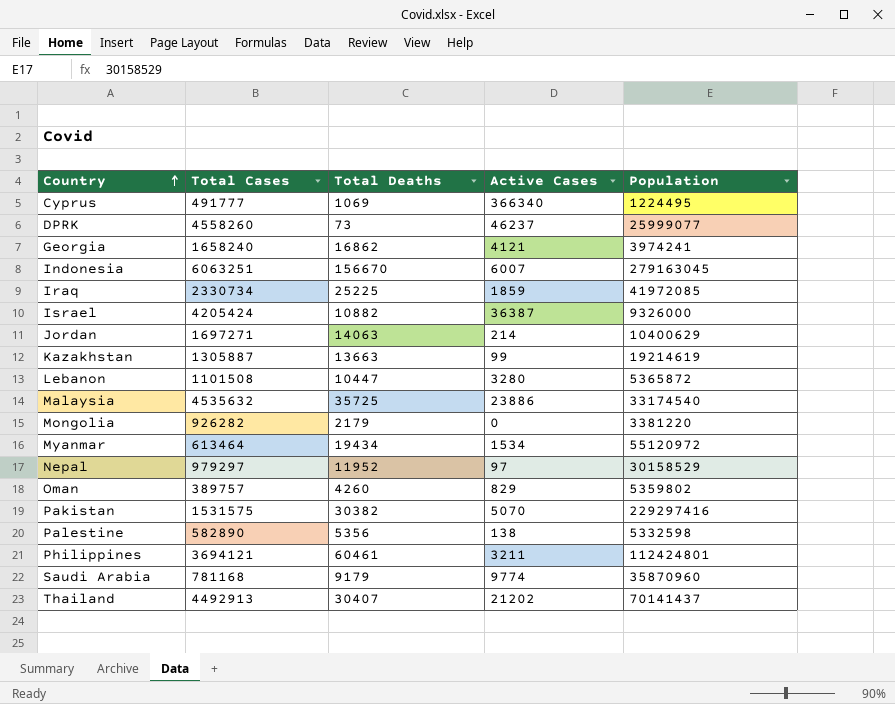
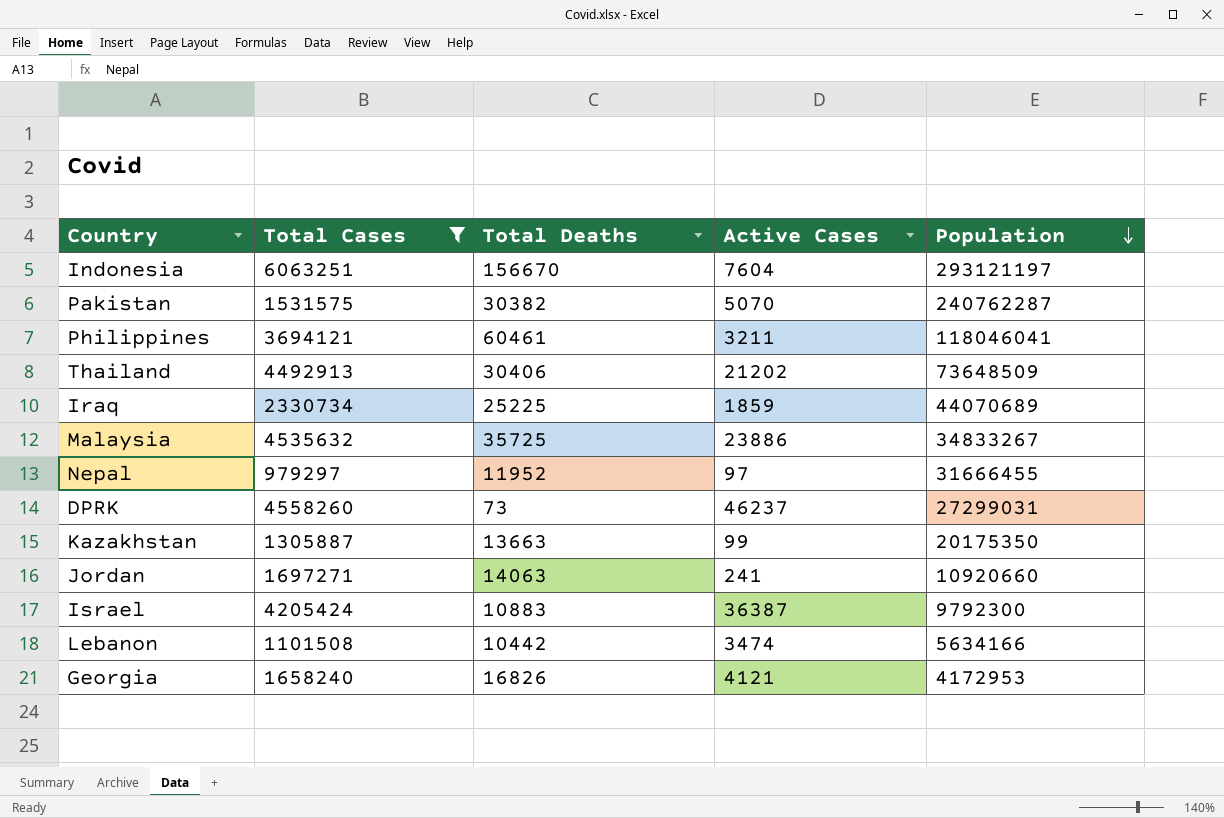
filter: none -> Total Cases >= 979297
row order: Country ascending -> Population descending
Indonesia | Active Cases: 6007 -> 7604
Indonesia | Population: 279163045 -> 293121197
Pakistan | Population: 229297416 -> 240762287
Philippines | Population: 112424801 -> 118046041
Thailand | Total Deaths: 30407 -> 30406
Thailand | Population: 70141437 -> 73648509
Iraq | Population: 41972085 -> 44070689
Malaysia | Population: 33174540 -> 34833267
Nepal | Population: 30158529 -> 31666455
DPRK | Population: 25999077 -> 27299031
Kazakhstan | Population: 19214619 -> 20175350
Jordan | Active Cases: 214 -> 241
Jordan | Population: 10400629 -> 10920660
Israel | Total Deaths: 10882 -> 10883
Israel | Population: 9326000 -> 9792300
Lebanon | Total Deaths: 10447 -> 10442
Lebanon | Active Cases: 3280 -> 3474
Lebanon | Population: 5365872 -> 5634166
Georgia | Total Deaths: 16862 -> 16826
Georgia | Population: 3974241 -> 4172953

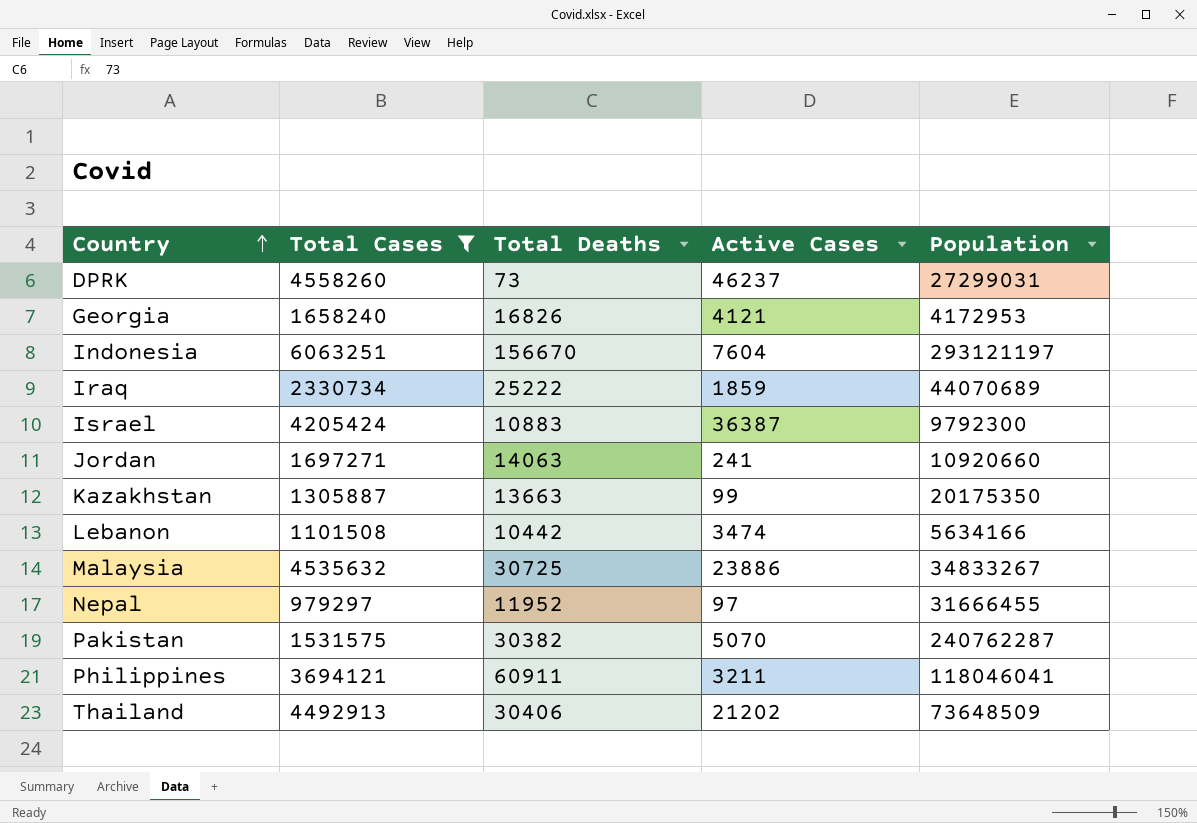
row order: Population descending -> Country ascending
Iraq | Total Deaths: 25225 -> 25222
Malaysia | Total Deaths: 35725 -> 30725
Philippines | Total Deaths: 60461 -> 60911

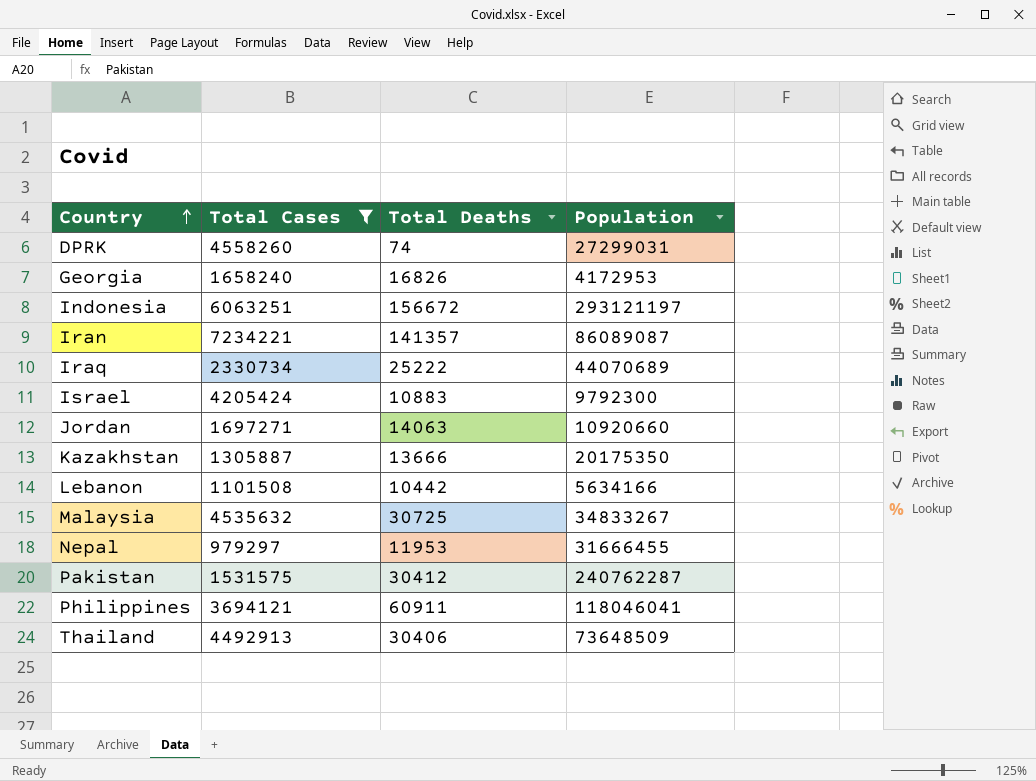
column Active Cases | position: 4 -> none
DPRK | Total Deaths: 73 -> 74
Indonesia | Total Deaths: 156670 -> 156672
row Iran: none -> 7234221 | 141357 | 86089087
Kazakhstan | Total Deaths: 13663 -> 13666
Nepal | Total Deaths: 11952 -> 11953
Pakistan | Total Deaths: 30382 -> 30412

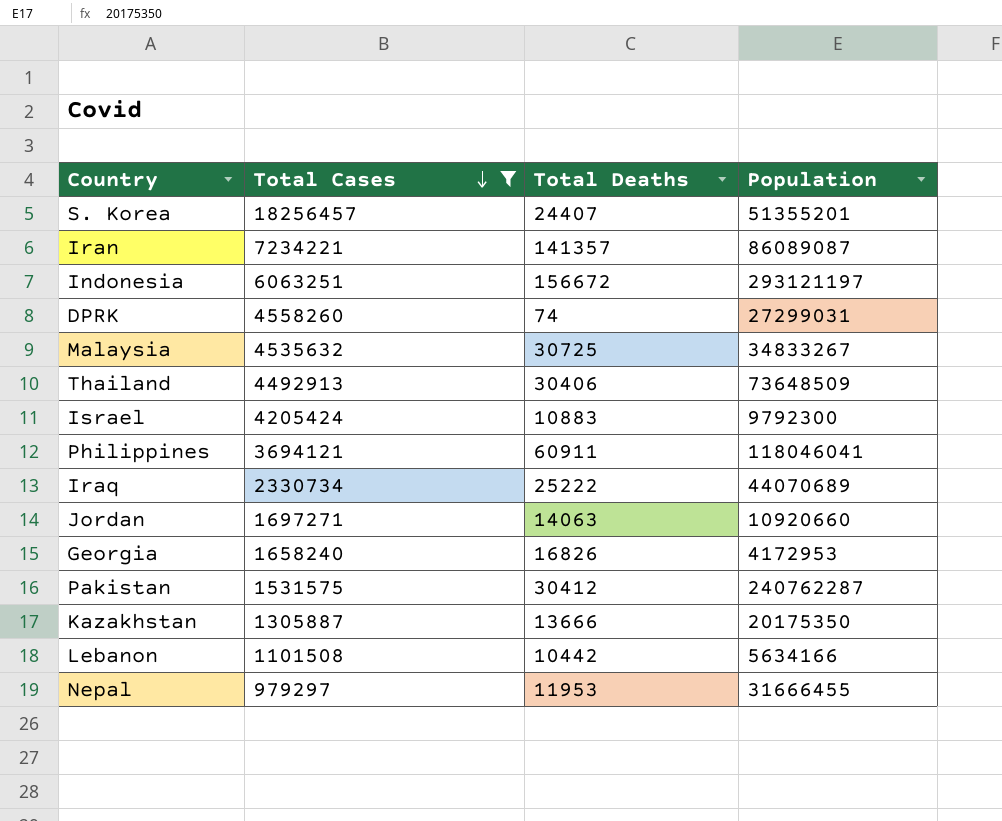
row order: Country ascending -> Total Cases descending
row S. Korea: none -> 18256457 | 24407 | 51355201

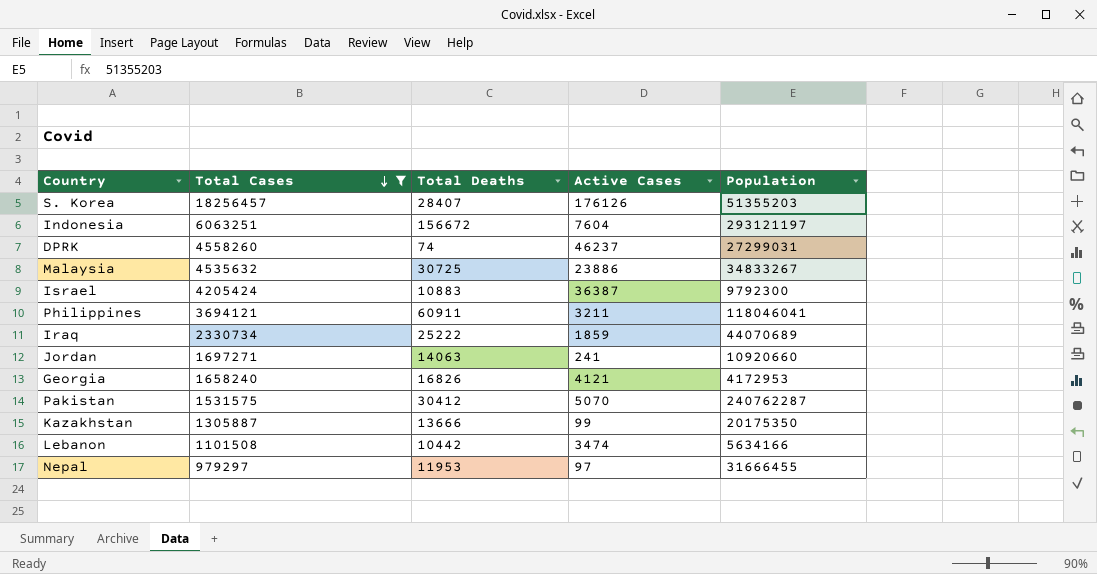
column Active Cases | position: none -> 4
row Iran: 7234221 | 141357 | 86089087 -> none
row Thailand: 4492913 | 30406 | 73648509 -> none
S. Korea | Total Deaths: 24407 -> 28407
S. Korea | Population: 51355201 -> 51355203

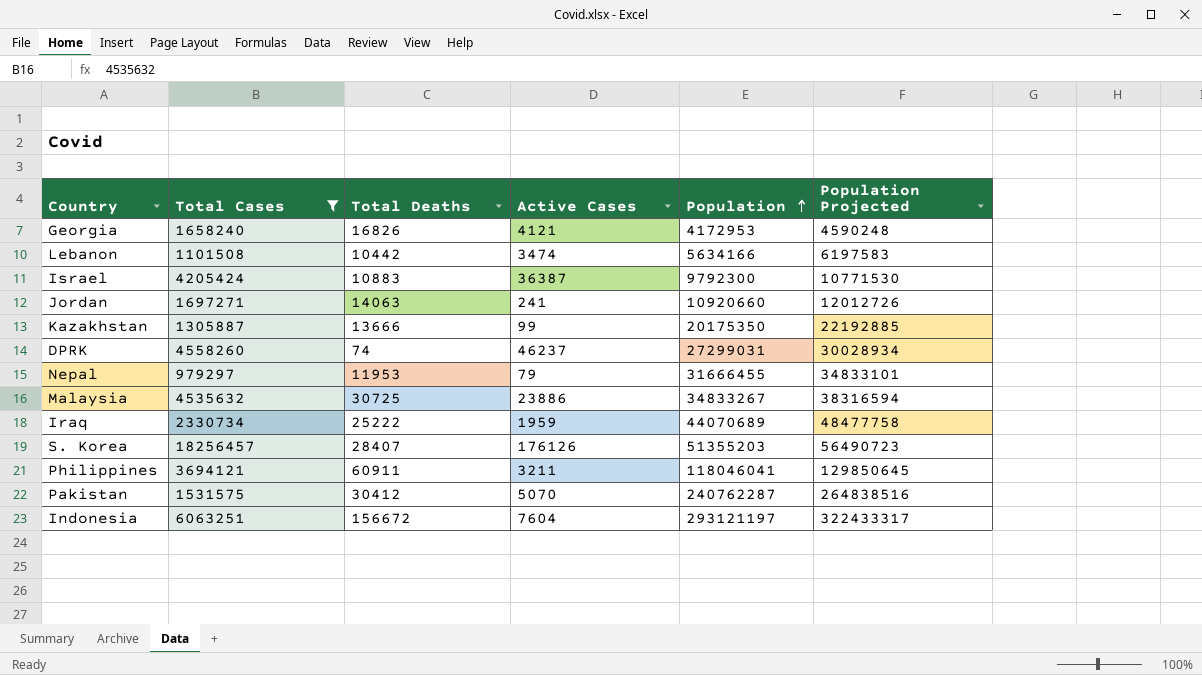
row order: Total Cases descending -> Population ascending
column Population Projected | formula: none -> [Population] * 1.1
Nepal | Active Cases: 97 -> 79
Iraq | Active Cases: 1859 -> 1959

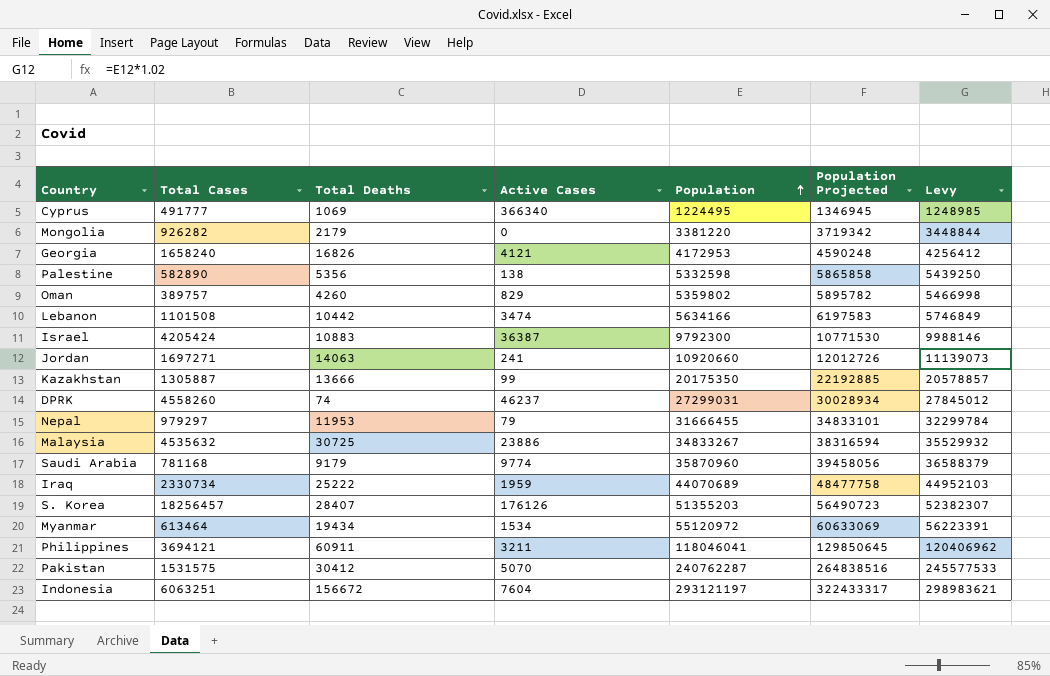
filter: Total Cases >= 979297 -> none
column Levy | formula: none -> [Population] * 1.02

